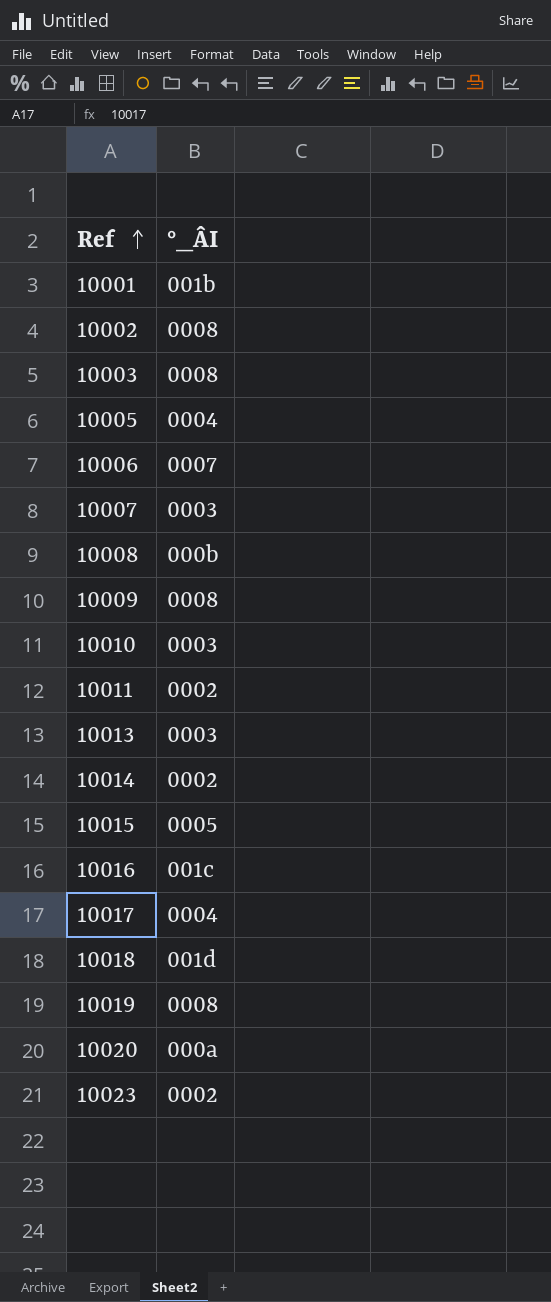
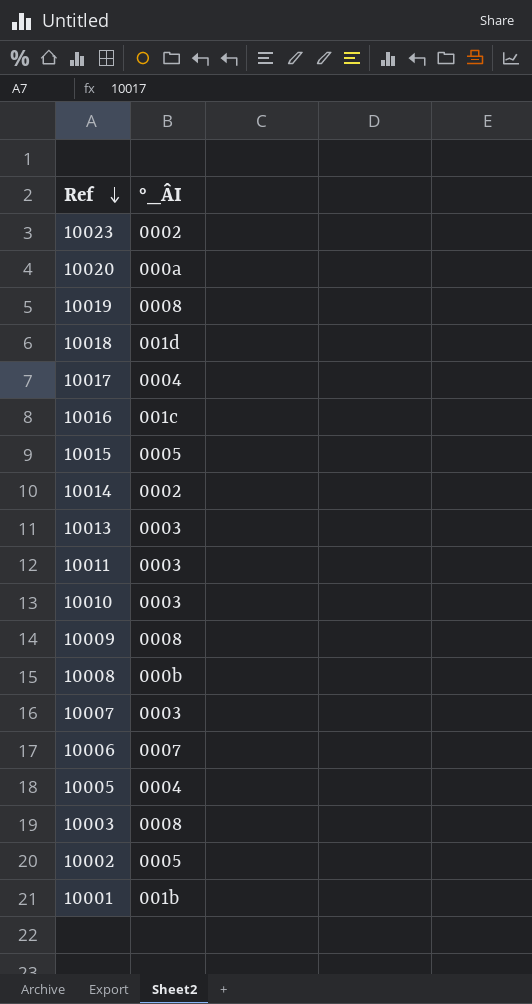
row order: Ref ascending -> Ref descending
10011 | °_ÂI: 0002 -> 0003
10002 | °_ÂI: 0008 -> 0005

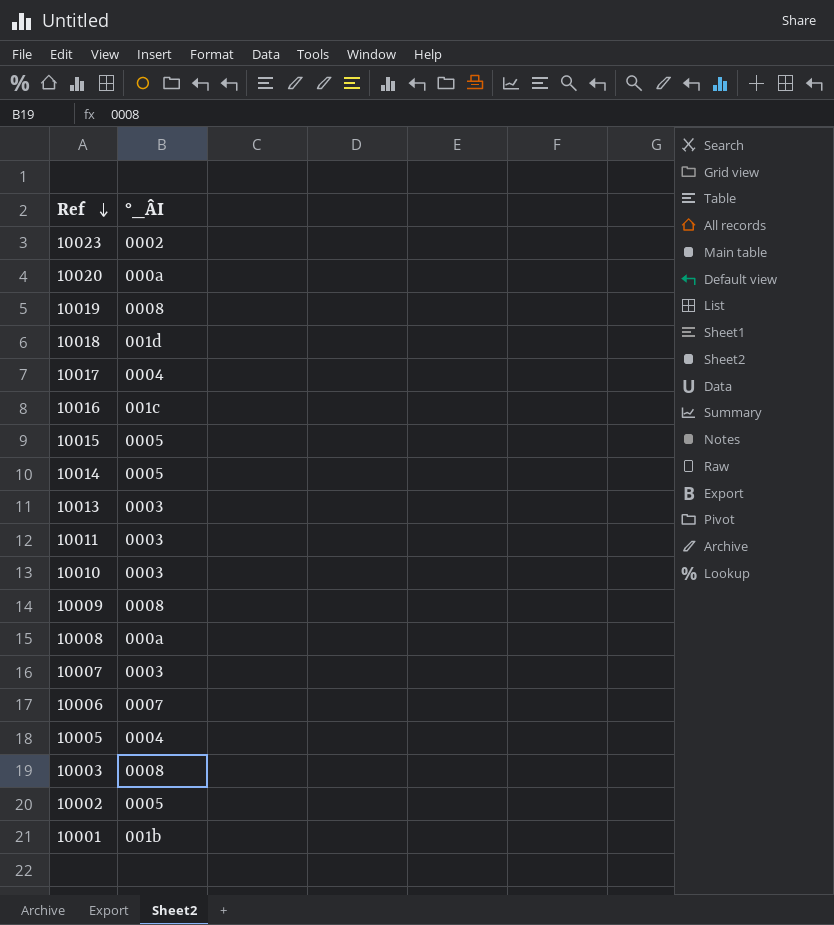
10014 | °_ÂI: 0002 -> 0005
10008 | °_ÂI: 000b -> 000a

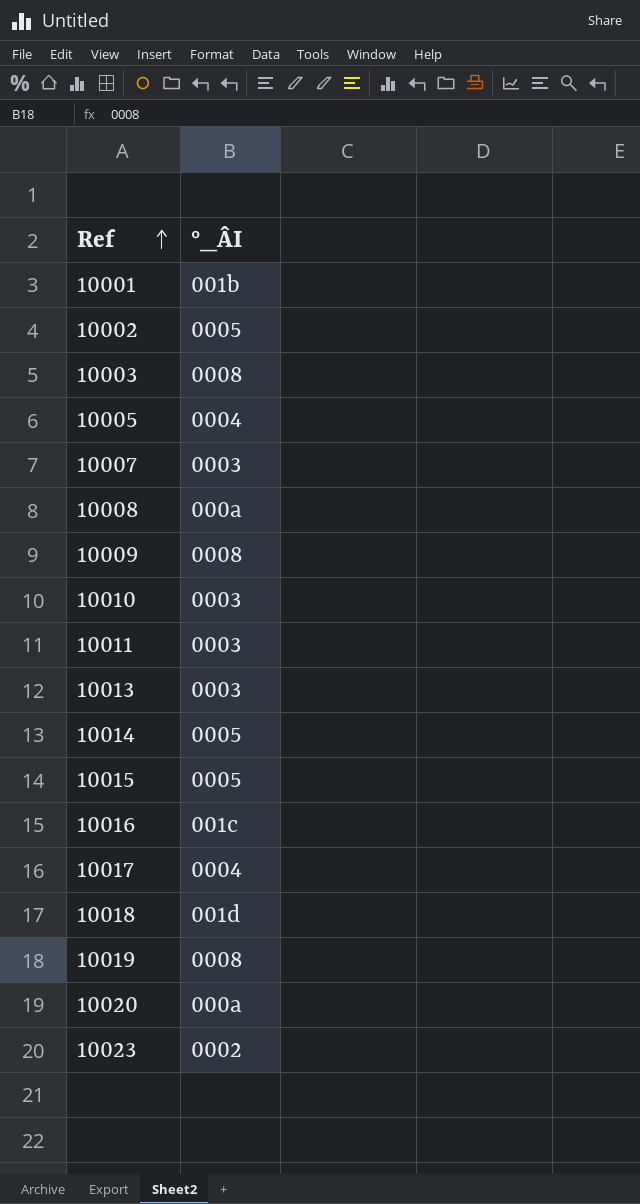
row order: Ref descending -> Ref ascending
row 10006: 0007 -> none

